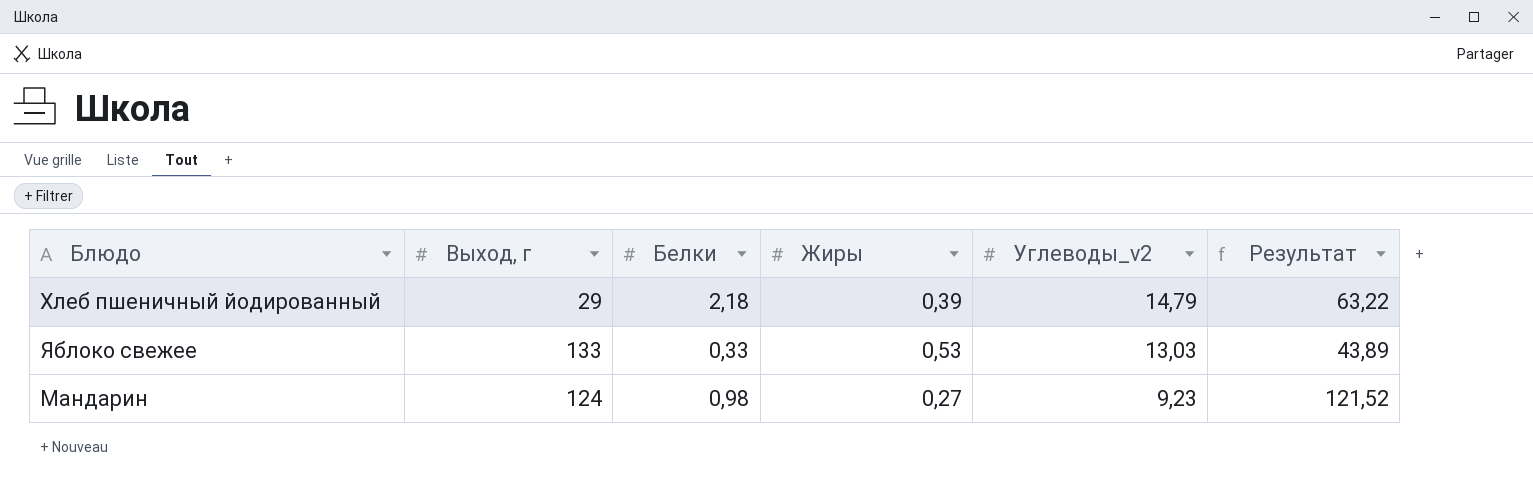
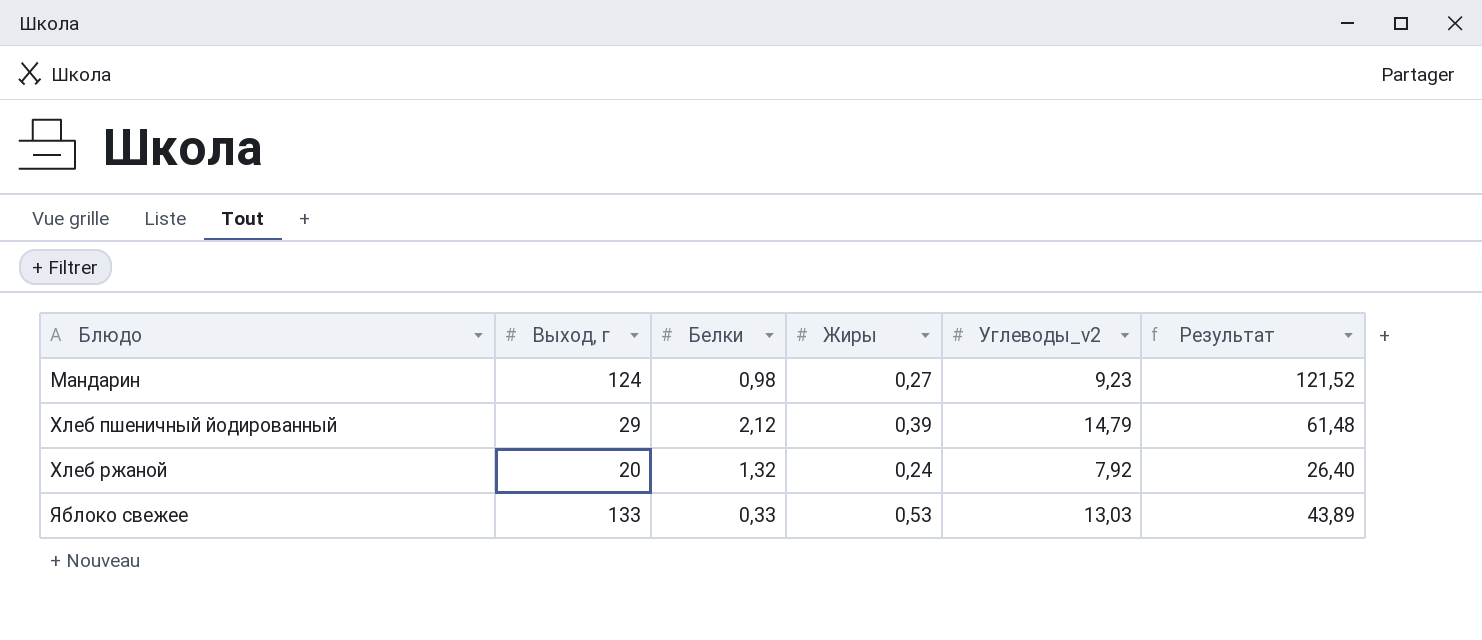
row order: Углеводы_v2 descending -> Блюдо ascending
Хлеб пшеничный йодированный | Белки: 2,18 -> 2,12
Хлеб пшеничный йодированный | Результат: 63,22 -> 61,48
row Хлеб ржаной: none -> 20 | 1,32 | 0,24 | 7,92 | 26,40

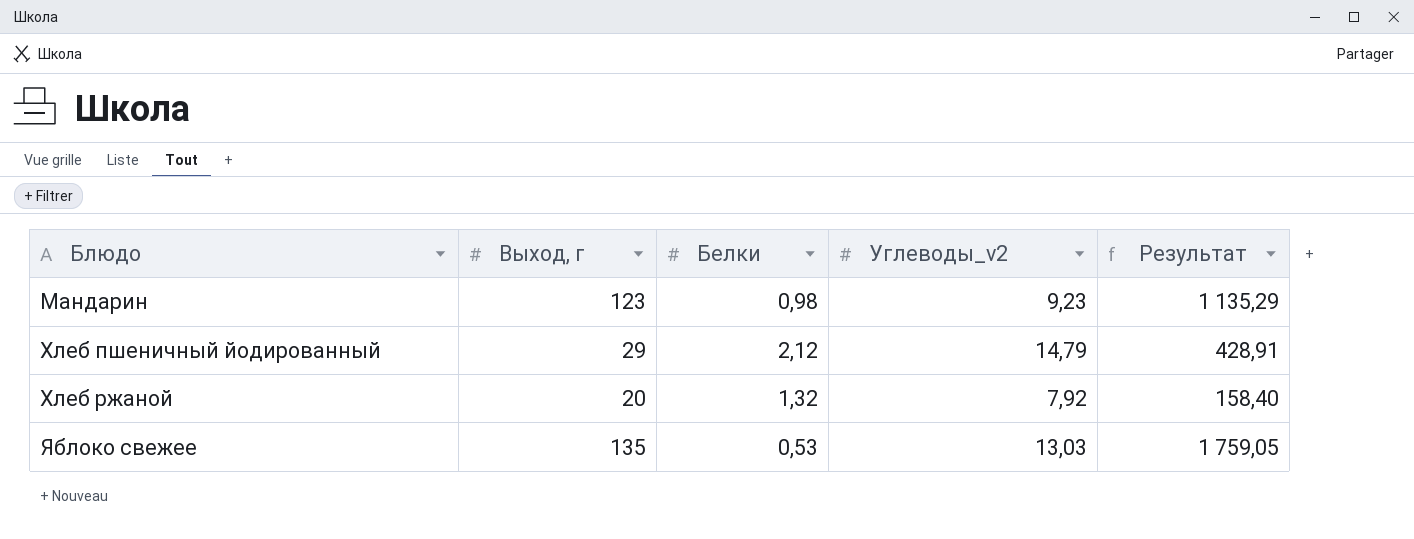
column Жиры | position: 4 -> none
column Результат | formula: [Выход, г] * [Белки] -> [Выход, г] * [Углеводы_v2]
Мандарин | Выход, г: 124 -> 123
Яблоко свежее | Выход, г: 133 -> 135
Яблоко свежее | Белки: 0,33 -> 0,53

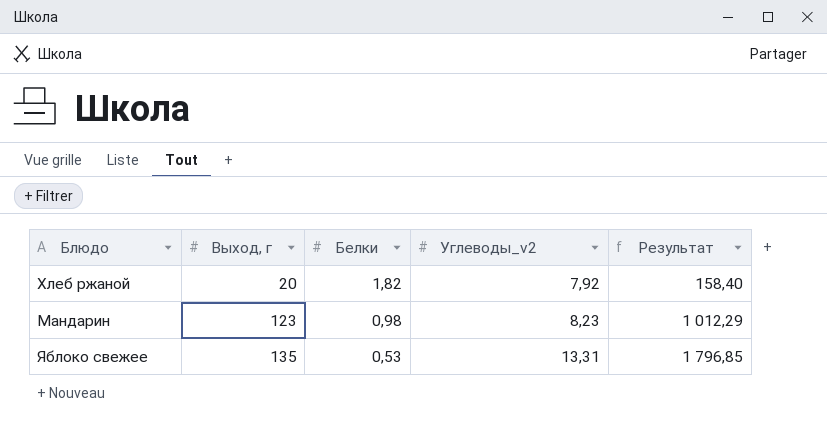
row order: Блюдо ascending -> Выход, г ascending
row Хлеб пшеничный йодированный: 29 | 2,12 | 14,79 | 428,91 -> none
Хлеб ржаной | Белки: 1,32 -> 1,82
Мандарин | Углеводы_v2: 9,23 -> 8,23
Мандарин | Результат: 1 135,29 -> 1 012,29
Яблоко свежее | Углеводы_v2: 13,03 -> 13,31
Яблоко свежее | Результат: 1 759,05 -> 1 796,85

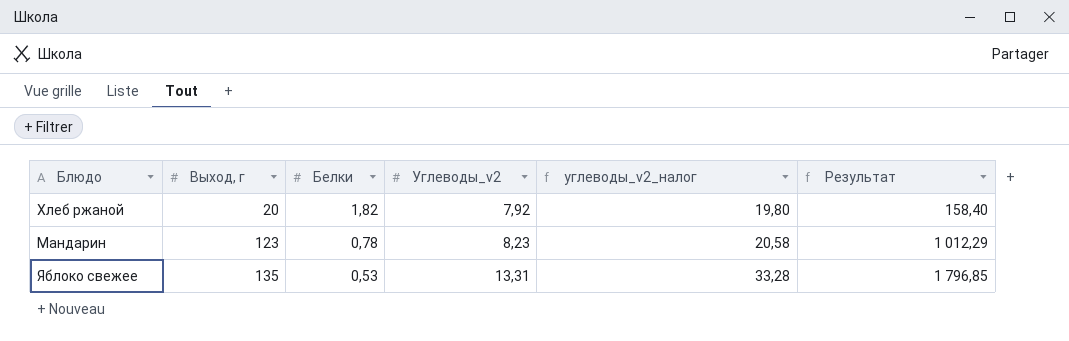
column углеводы_v2_налог | formula: none -> [Углеводы_v2] * 2,5
Мандарин | Белки: 0,98 -> 0,78

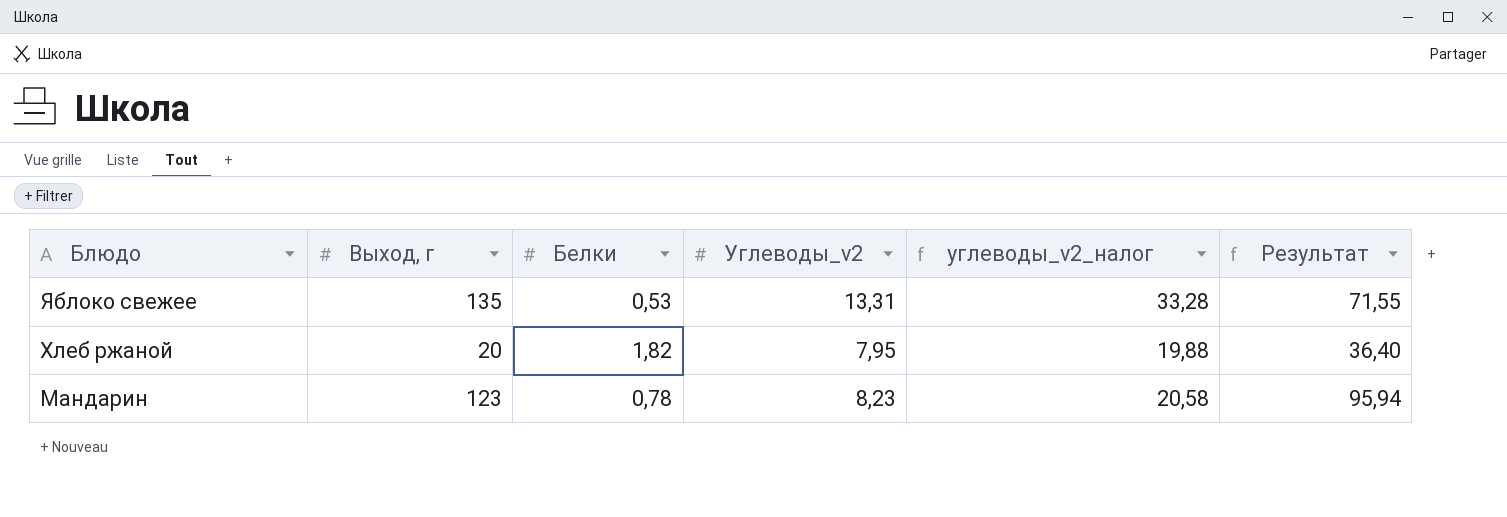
row order: Выход, г ascending -> Блюдо descending
column Результат | formula: [Выход, г] * [Углеводы_v2] -> [Выход, г] * [Белки]
Хлеб ржаной | Углеводы_v2: 7,92 -> 7,95
Хлеб ржаной | углеводы_v2_налог: 19,80 -> 19,88

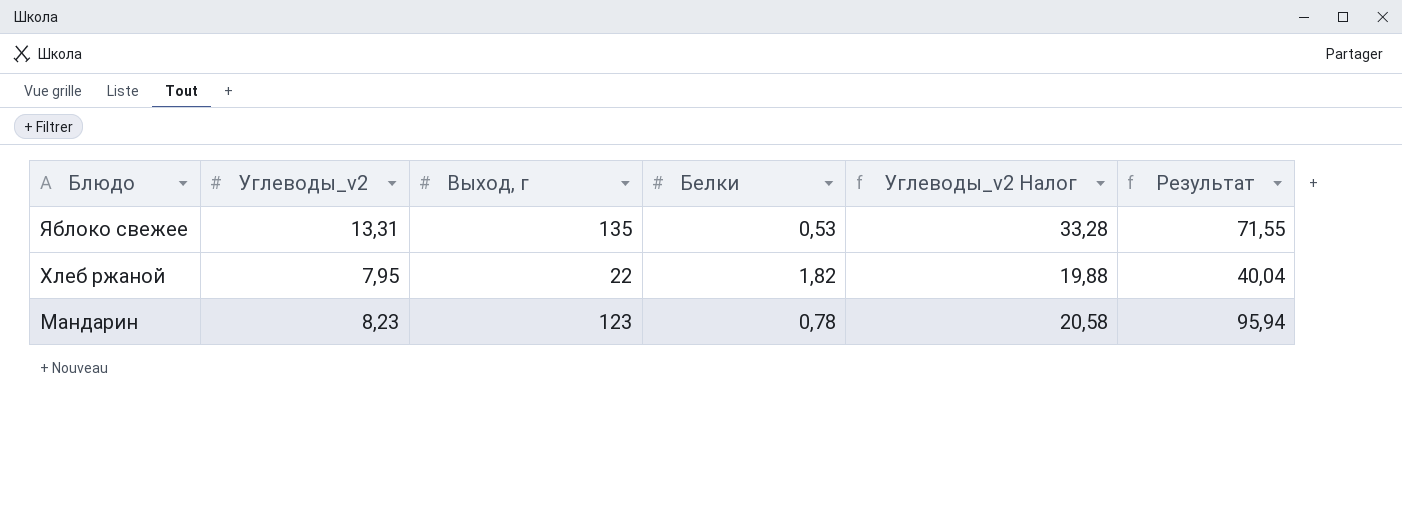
column Углеводы_v2 | position: 4 -> 2
column name: углеводы_v2_налог -> Углеводы_v2 Налог
Хлеб ржаной | Выход, г: 20 -> 22
Хлеб ржаной | Результат: 36,40 -> 40,04

